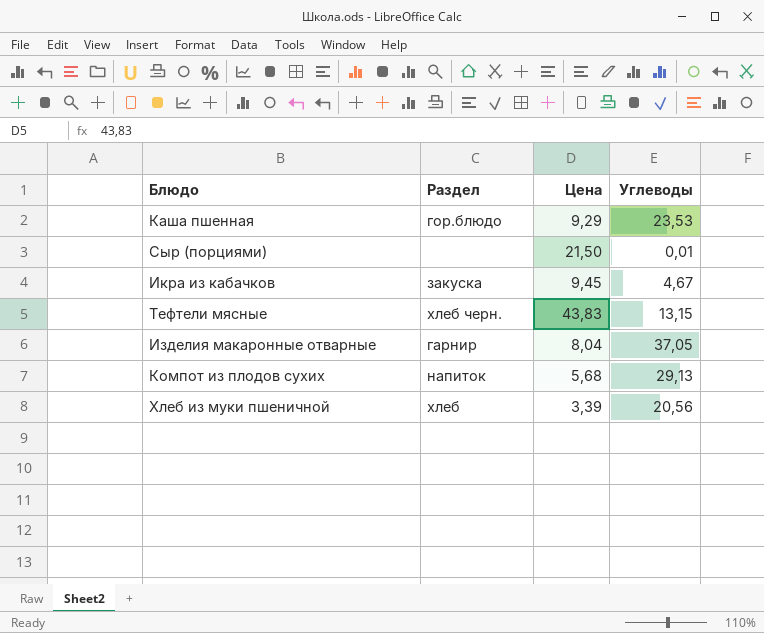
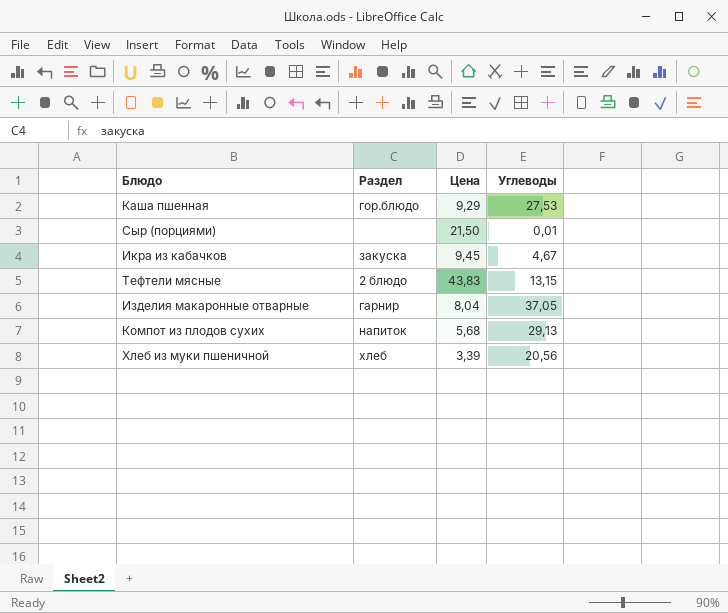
Каша пшенная | Углеводы: 23,53 -> 27,53
Тефтели мясные | Раздел: хлеб черн. -> 2 блюдо

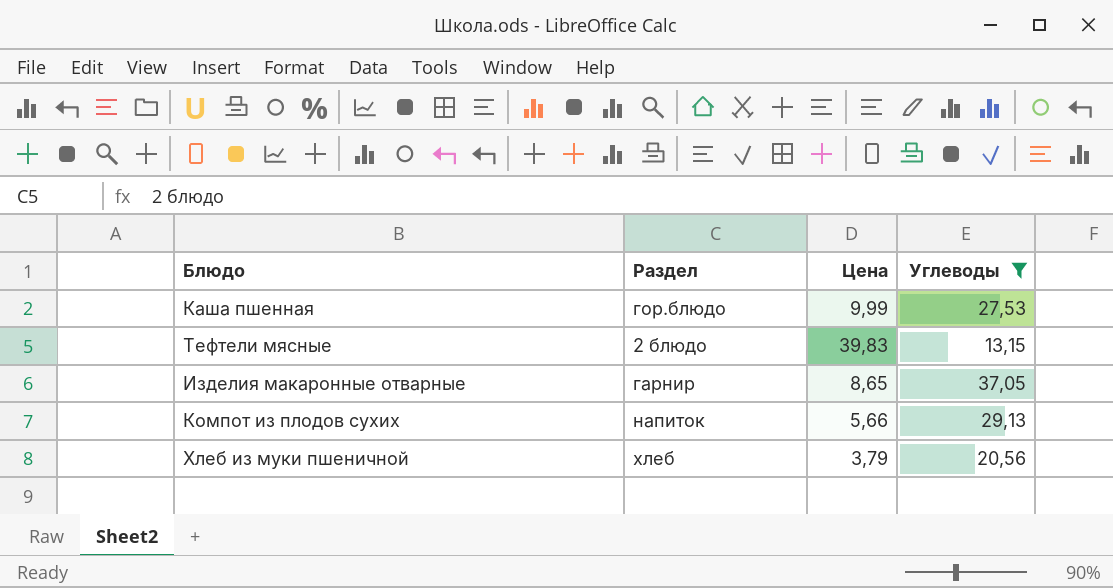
filter: none -> Углеводы >= 13,15
Каша пшенная | Цена: 9,29 -> 9,99
Тефтели мясные | Цена: 43,83 -> 39,83
Изделия макаронные отварные | Цена: 8,04 -> 8,65
Компот из плодов сухих | Цена: 5,68 -> 5,66
Хлеб из муки пшеничной | Цена: 3,39 -> 3,79

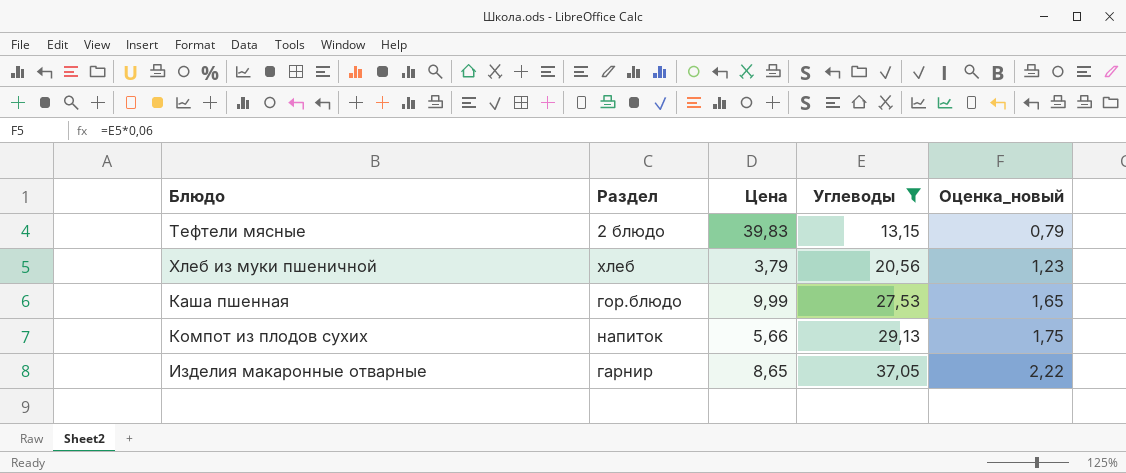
row order: none -> Углеводы ascending
column Оценка_новый | formula: none -> [Углеводы] * 0,06

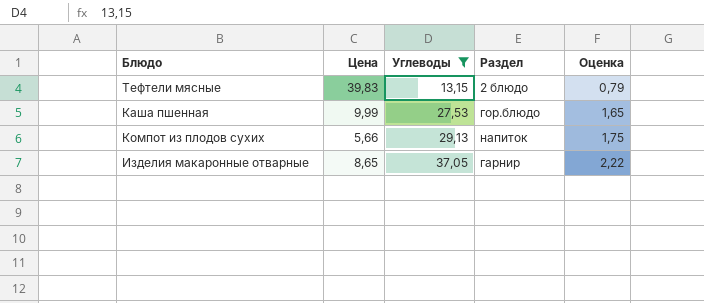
column Раздел | position: 2 -> 4
column name: Оценка_новый -> Оценка
row Хлеб из муки пшеничной: хлеб | 3,79 | 20,56 | 1,23 -> none

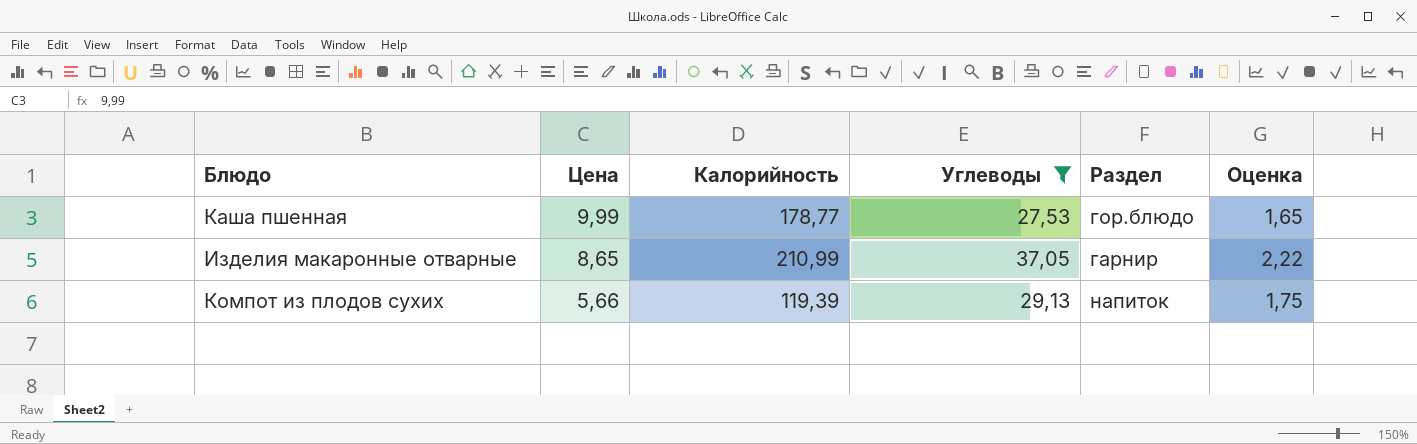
row order: Углеводы ascending -> Цена descending
column Калорийность | position: none -> 3
row Тефтели мясные: 39,83 | 13,15 | 2 блюдо | 0,79 -> none

